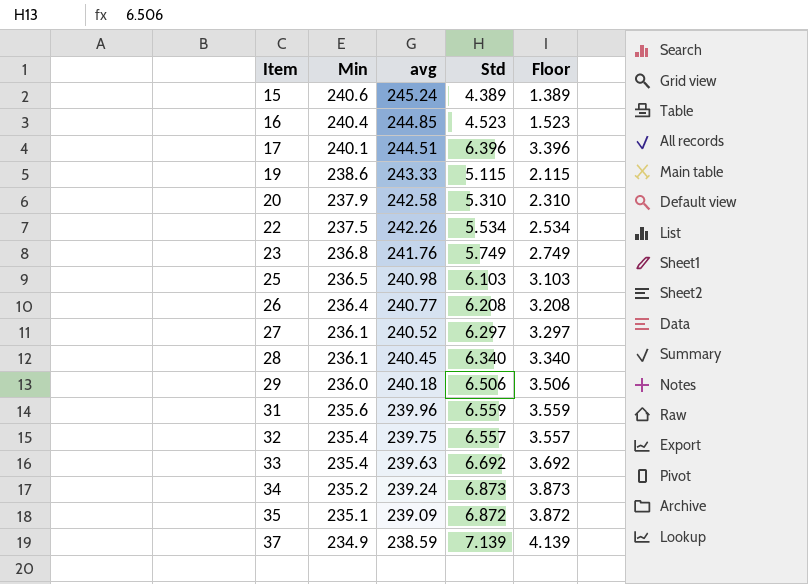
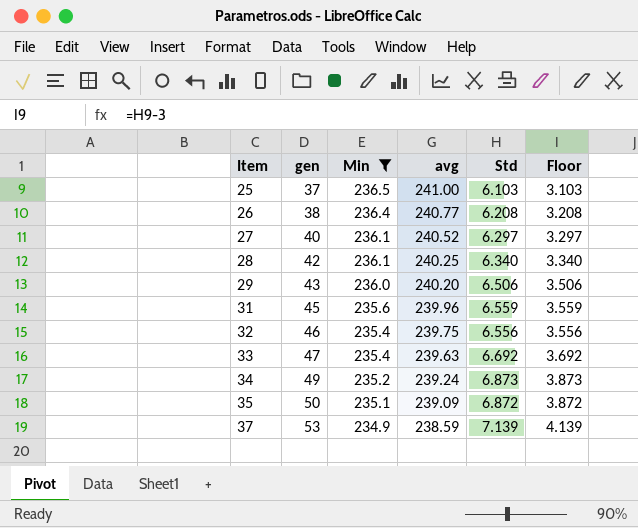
filter: none -> Min <= 236.5
column gen | position: none -> 2
25 | avg: 240.98 -> 241.00
28 | avg: 240.45 -> 240.25
29 | avg: 240.18 -> 240.20
32 | Std: 6.557 -> 6.556
32 | Floor: 3.557 -> 3.556

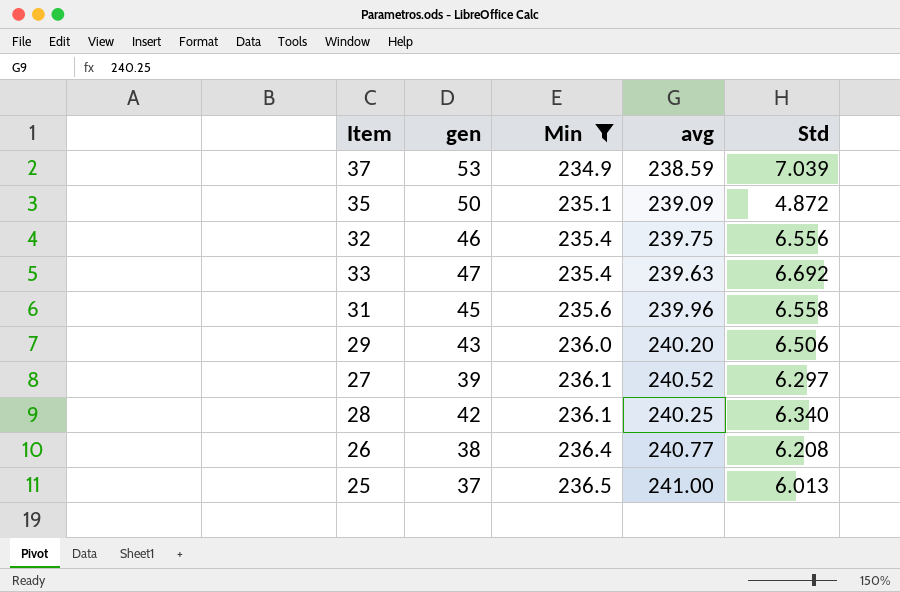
row order: Item ascending -> Min ascending
column Floor | formula: [Std] - 3 -> none
row 34: 49 | 235.2 | 239.24 | 6.873 | 3.873 -> none
37 | Std: 7.139 -> 7.039
35 | Std: 6.872 -> 4.872
31 | Std: 6.559 -> 6.558
27 | gen: 40 -> 39
25 | Std: 6.103 -> 6.013

